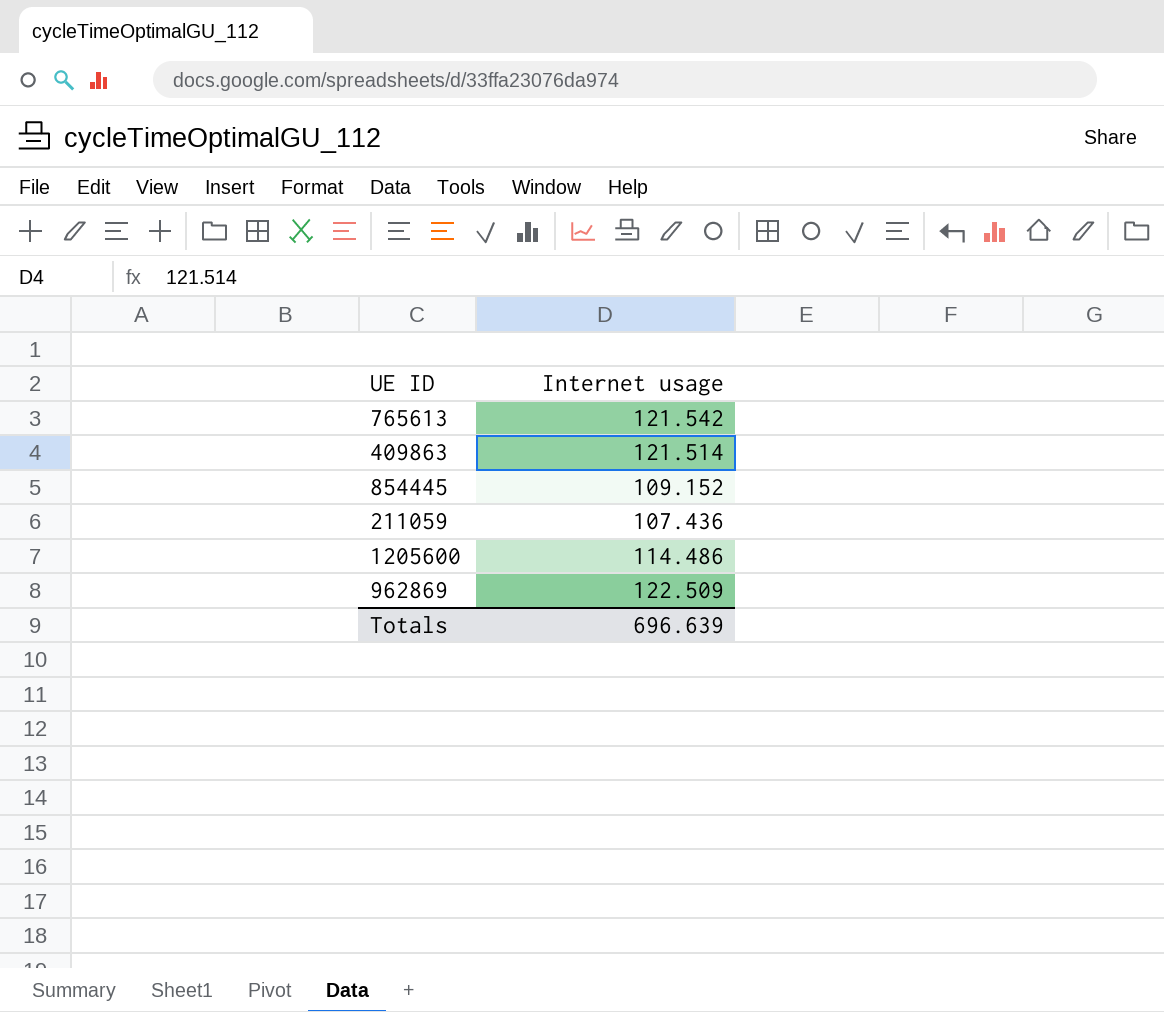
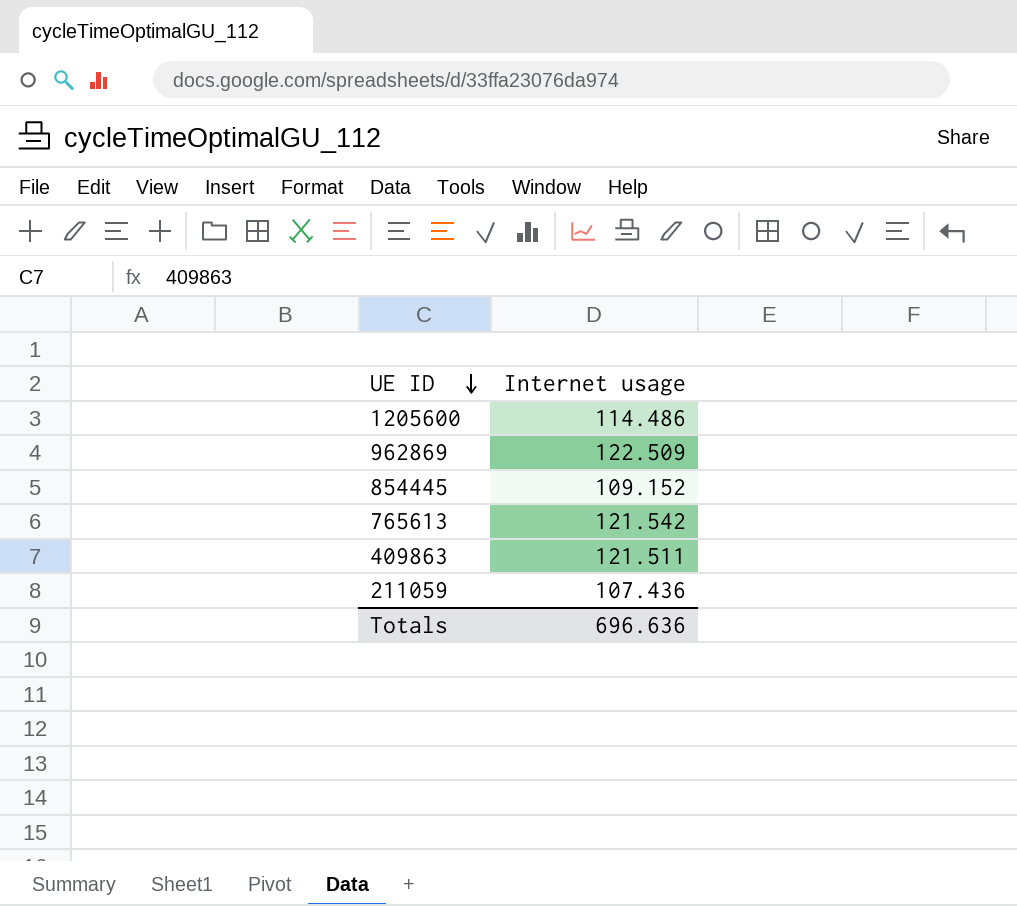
row order: none -> UE ID descending
409863 | Internet usage: 121.514 -> 121.511
Totals | Internet usage: 696.639 -> 696.636

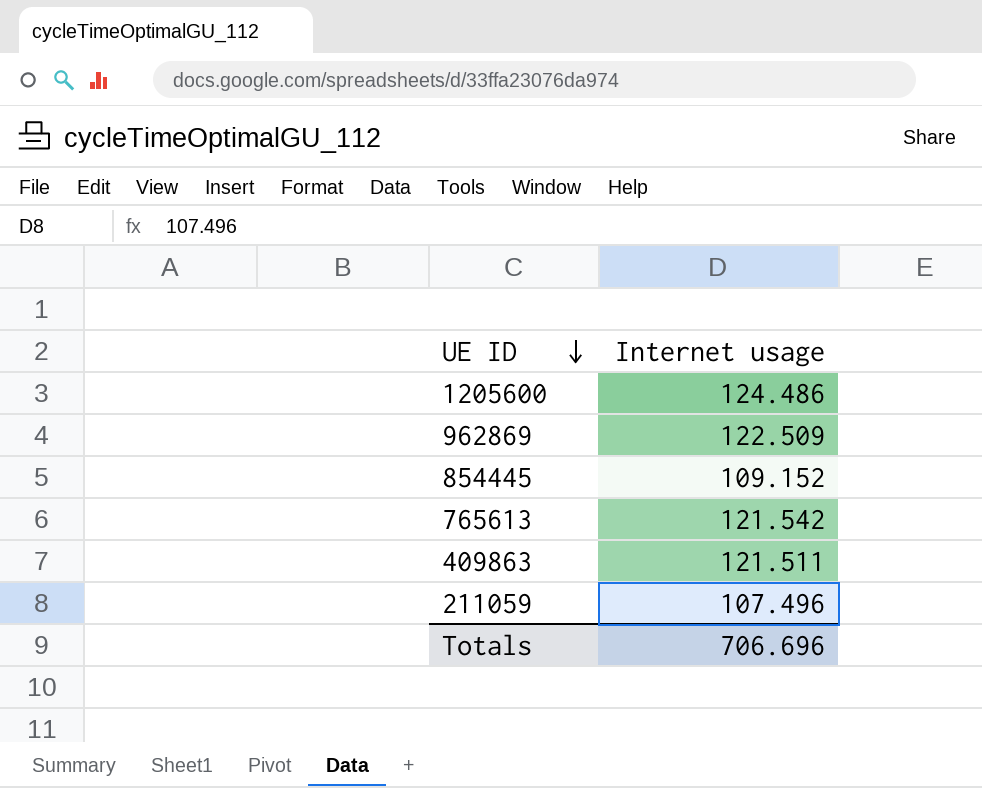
1205600 | Internet usage: 114.486 -> 124.486
211059 | Internet usage: 107.436 -> 107.496
Totals | Internet usage: 696.636 -> 706.696

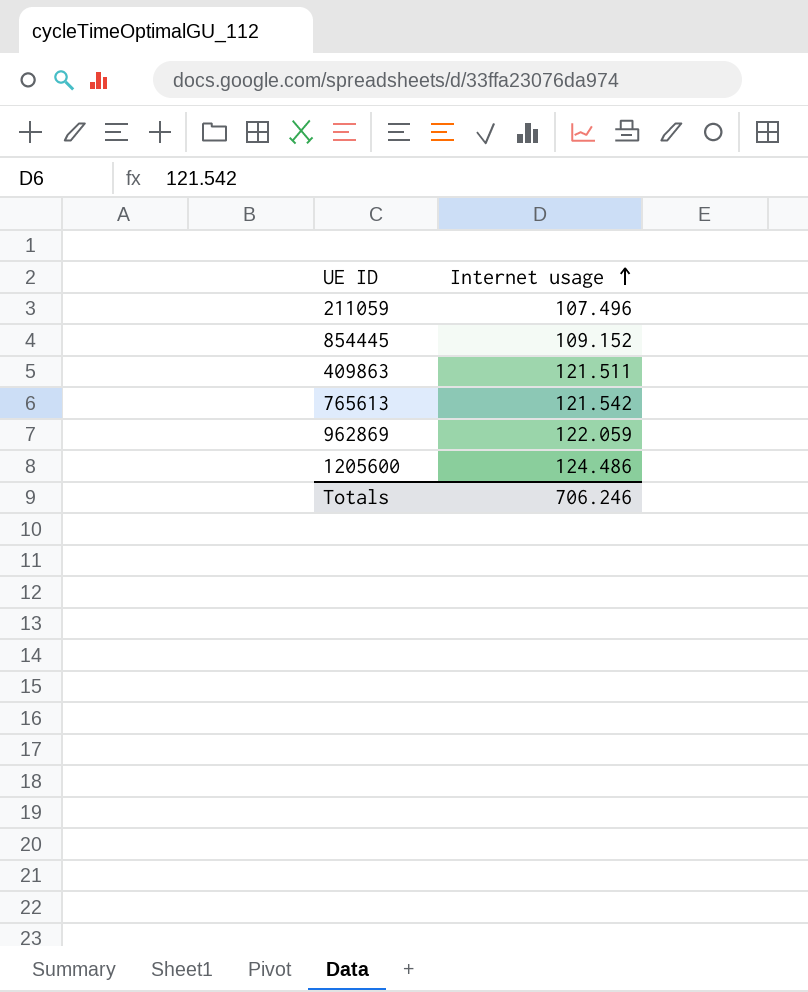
row order: UE ID descending -> Internet usage ascending
962869 | Internet usage: 122.509 -> 122.059
Totals | Internet usage: 706.696 -> 706.246

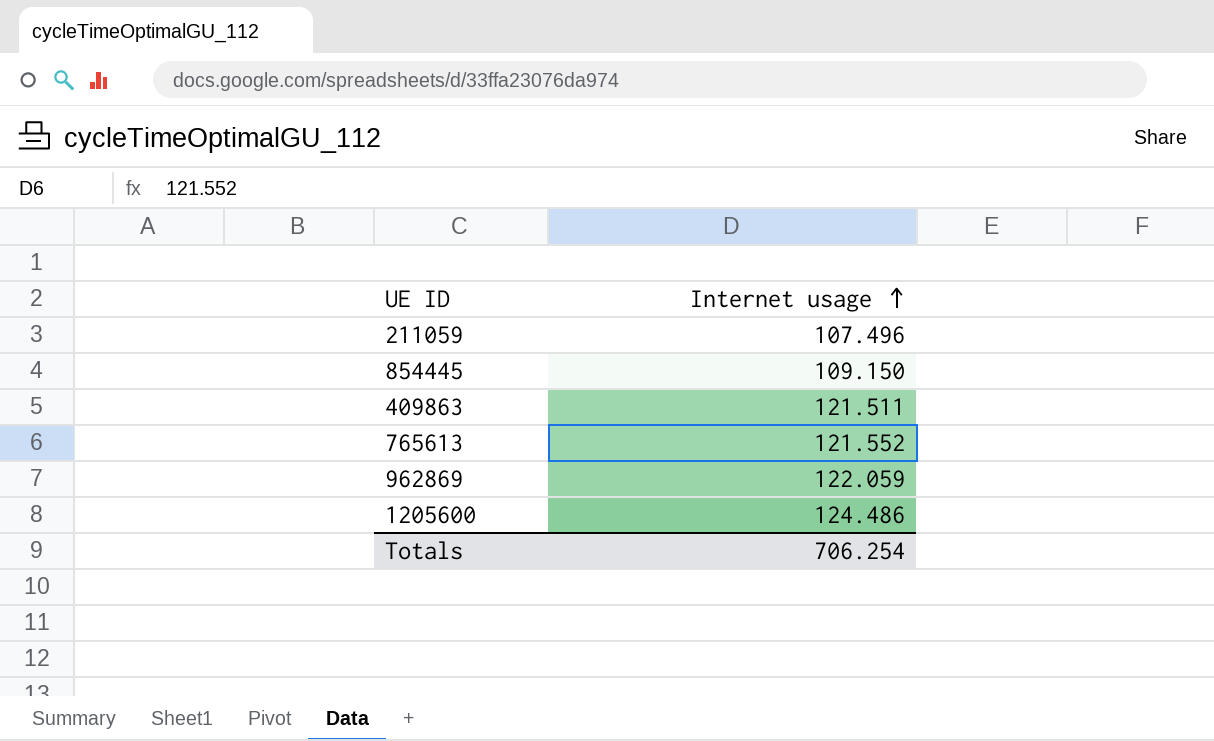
854445 | Internet usage: 109.152 -> 109.150
765613 | Internet usage: 121.542 -> 121.552
Totals | Internet usage: 706.246 -> 706.254

